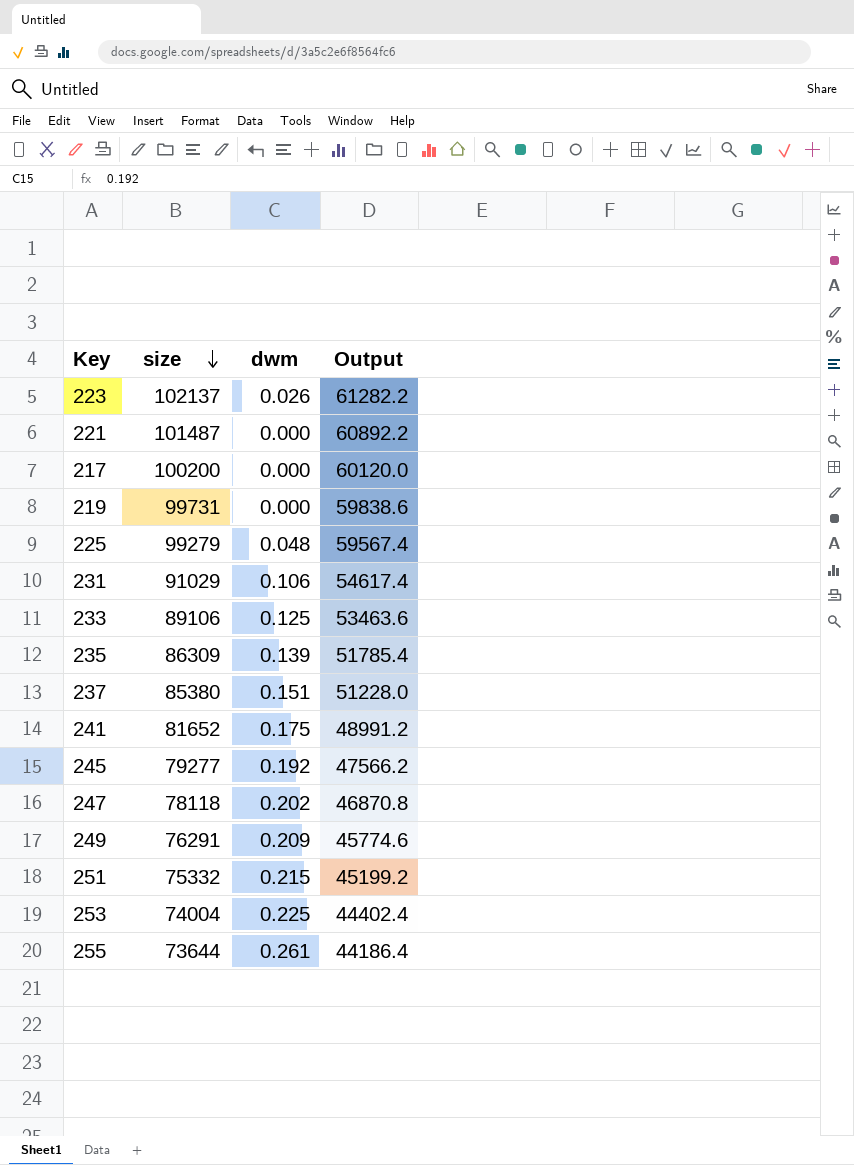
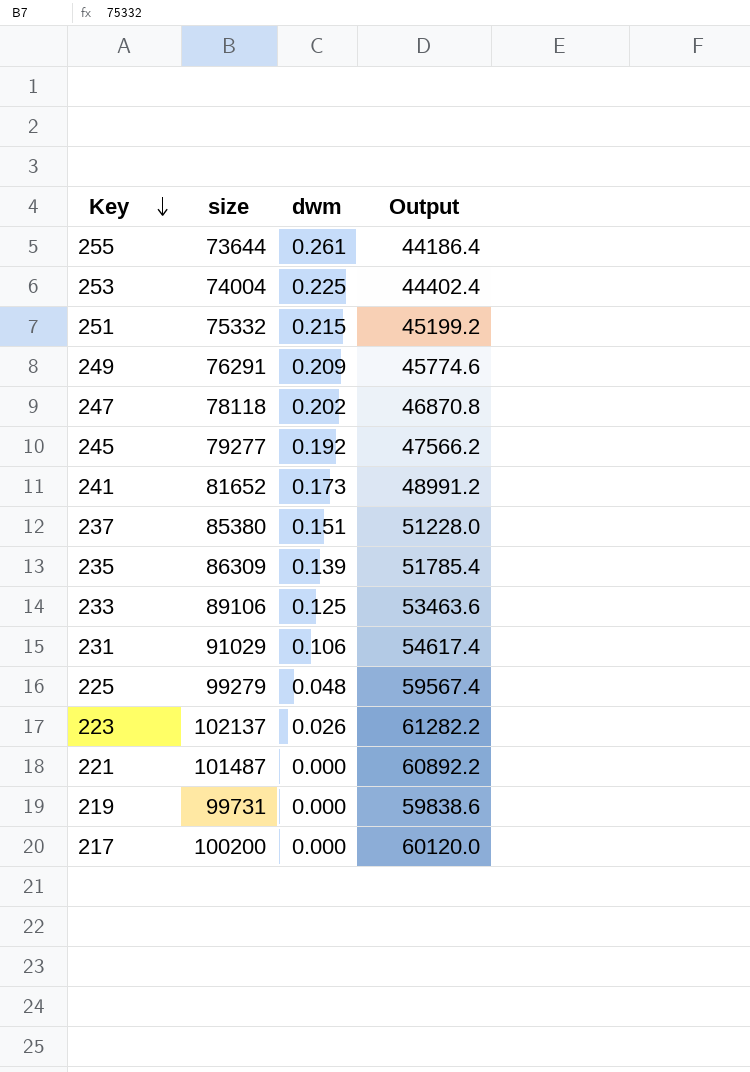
row order: size descending -> Key descending
241 | dwm: 0.175 -> 0.173

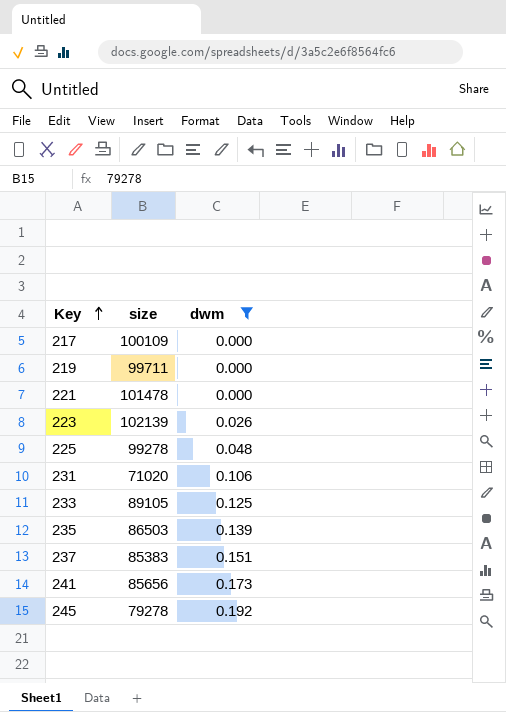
filter: none -> dwm <= 0.192
row order: Key descending -> Key ascending
column Output | formula: [size] * 0.6 -> none
217 | size: 100200 -> 100109
219 | size: 99731 -> 99711
221 | size: 101487 -> 101478
223 | size: 102137 -> 102139
225 | size: 99279 -> 99278
231 | size: 91029 -> 71020
233 | size: 89106 -> 89105
235 | size: 86309 -> 86503
237 | size: 85380 -> 85383
241 | size: 81652 -> 85656
245 | size: 79277 -> 79278

